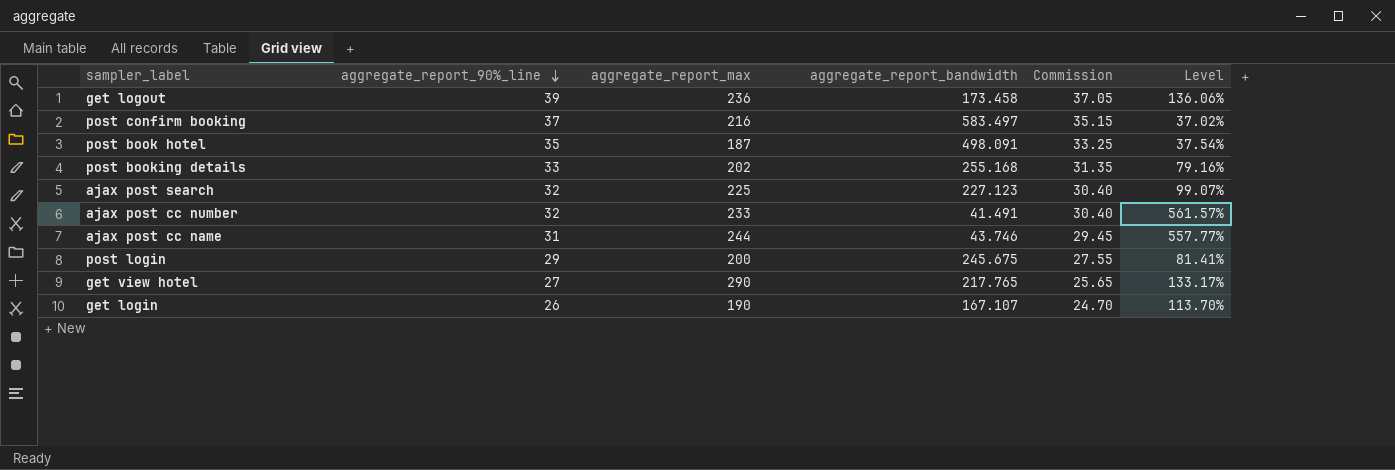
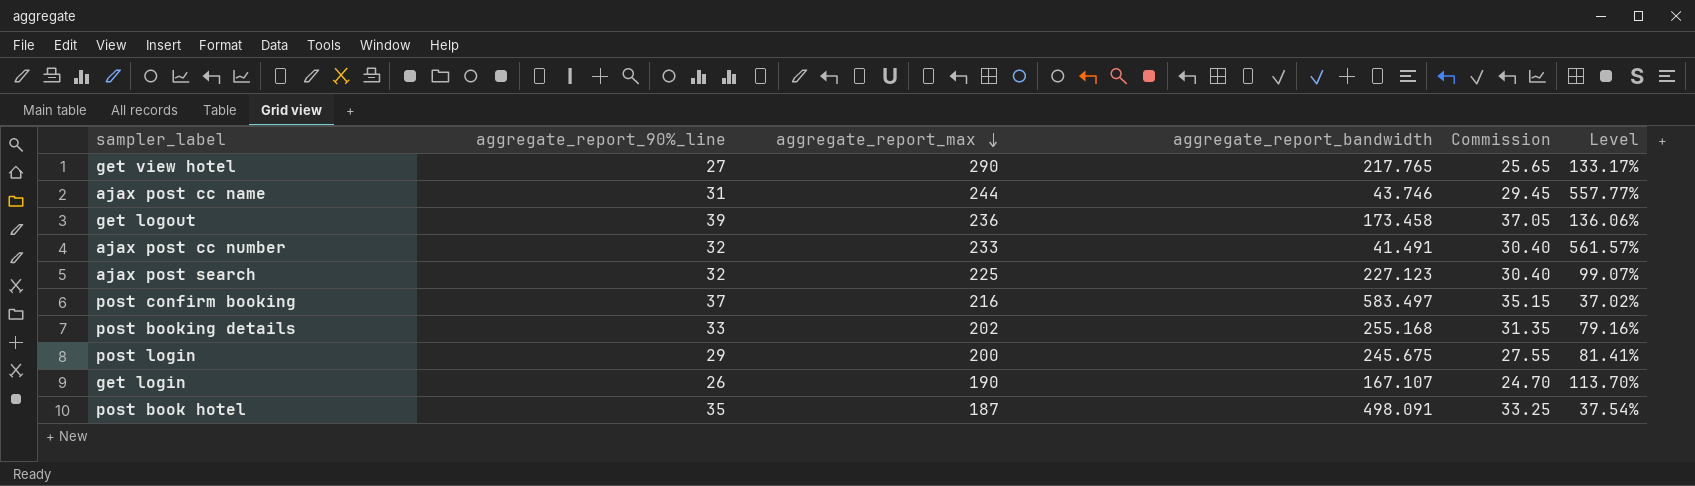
row order: aggregate_report_90%_line descending -> aggregate_report_max descending

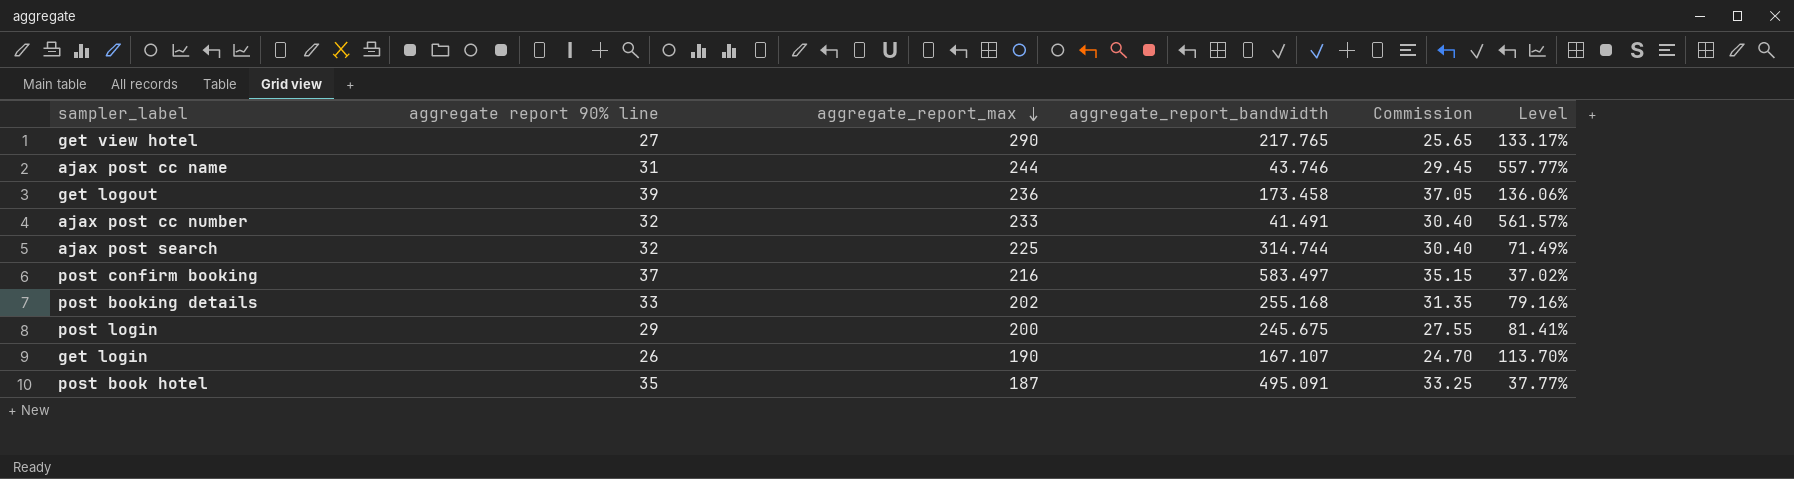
column name: aggregate_report_90%_line -> aggregate report 90% line
ajax post search | aggregate_report_bandwidth: 227.123 -> 314.744
ajax post search | Level: 99.07% -> 71.49%
post book hotel | aggregate_report_bandwidth: 498.091 -> 495.091
post book hotel | Level: 37.54% -> 37.77%

